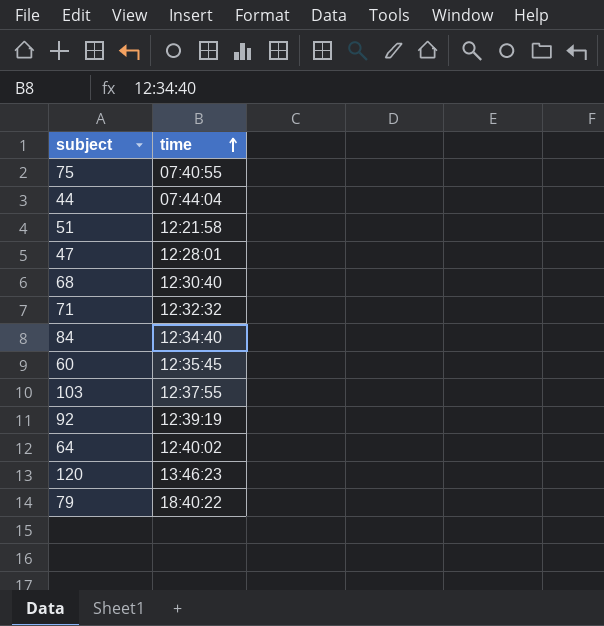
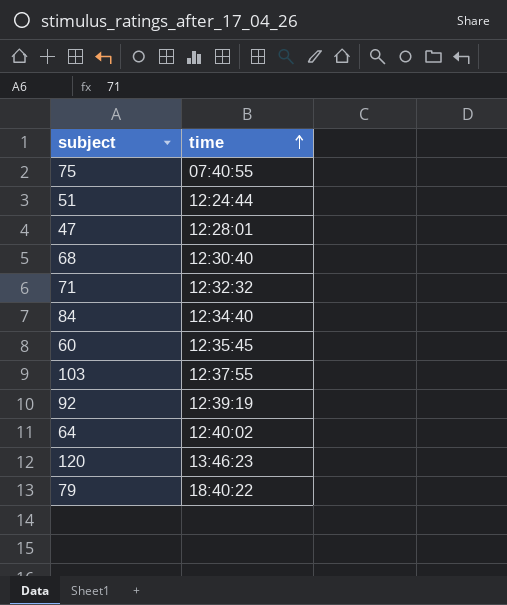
row 44: 07:44:04 -> none
51 | time: 12:21:58 -> 12:24:44

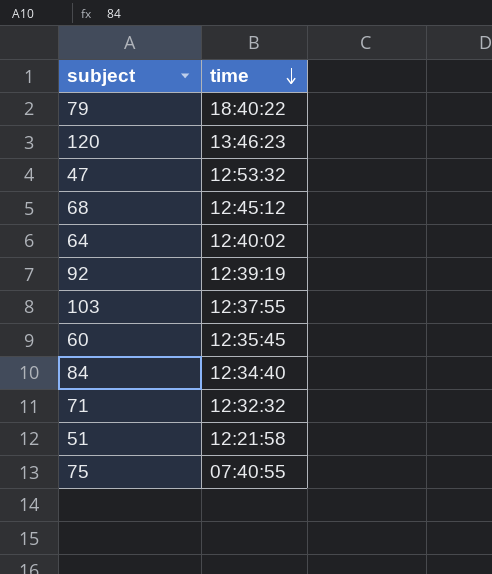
row order: time ascending -> time descending
47 | time: 12:28:01 -> 12:53:32
68 | time: 12:30:40 -> 12:45:12
51 | time: 12:24:44 -> 12:21:58

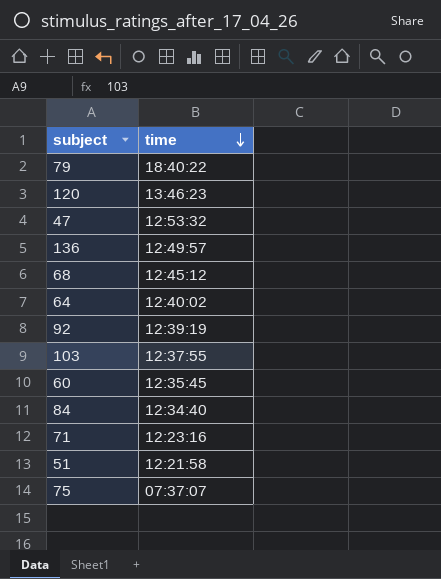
row 136: none -> 12:49:57
71 | time: 12:32:32 -> 12:23:16
75 | time: 07:40:55 -> 07:37:07

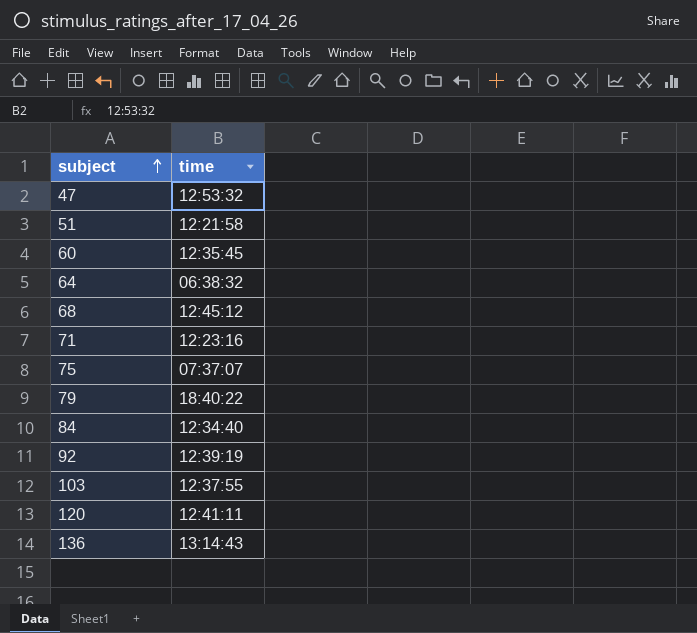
row order: time descending -> subject ascending
64 | time: 12:40:02 -> 06:38:32
120 | time: 13:46:23 -> 12:41:11
136 | time: 12:49:57 -> 13:14:43

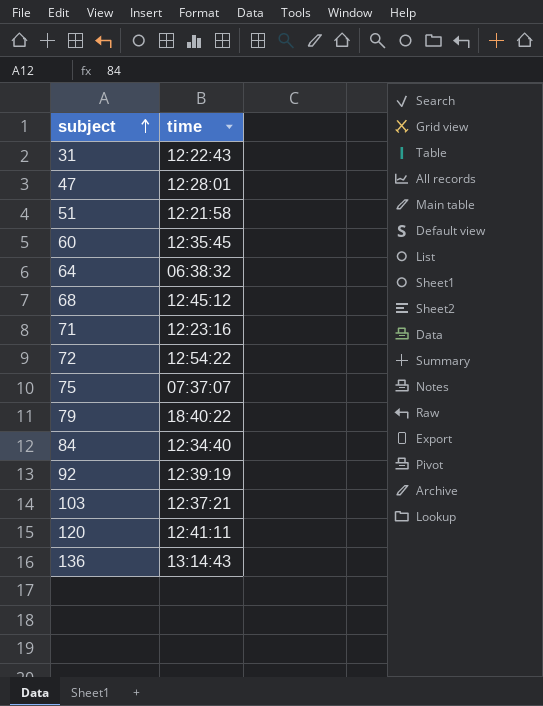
row 31: none -> 12:22:43
47 | time: 12:53:32 -> 12:28:01
row 72: none -> 12:54:22
103 | time: 12:37:55 -> 12:37:21

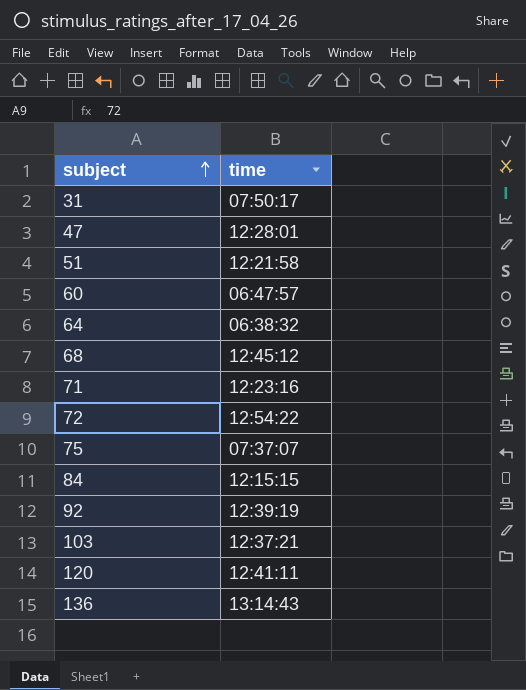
row 79: 18:40:22 -> none
31 | time: 12:22:43 -> 07:50:17
60 | time: 12:35:45 -> 06:47:57
84 | time: 12:34:40 -> 12:15:15

